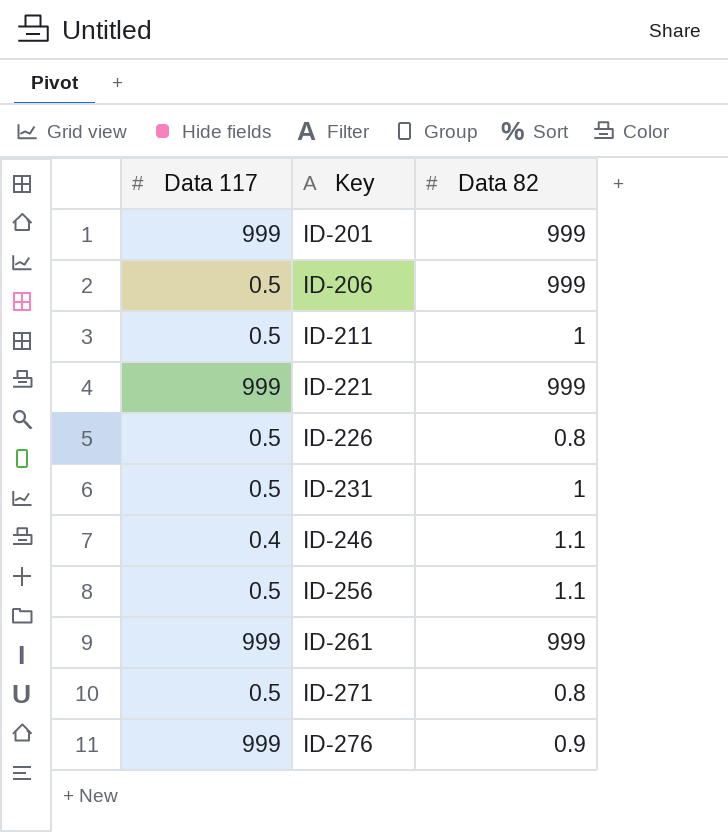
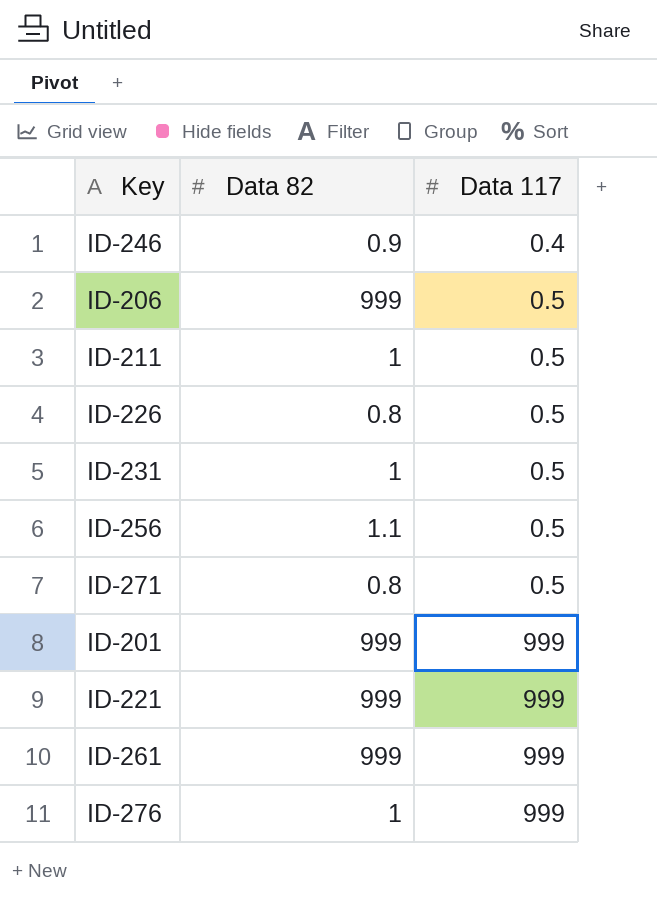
row order: Key ascending -> Data 117 ascending
column Data 117 | position: 1 -> 3
ID-246 | Data 82: 1.1 -> 0.9
ID-276 | Data 82: 0.9 -> 1

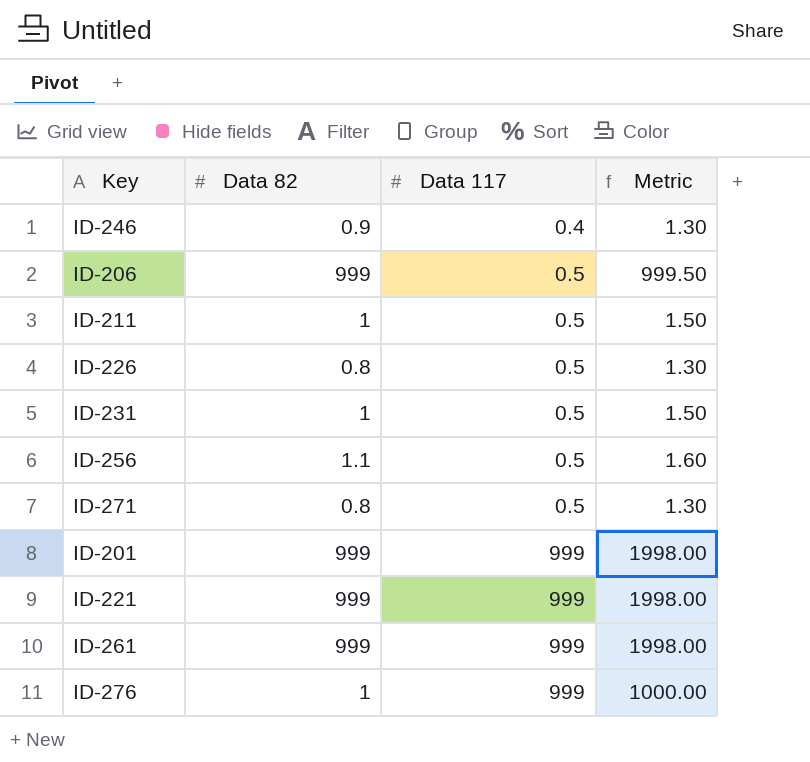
column Metric | formula: none -> [Data 82] + [Data 117]

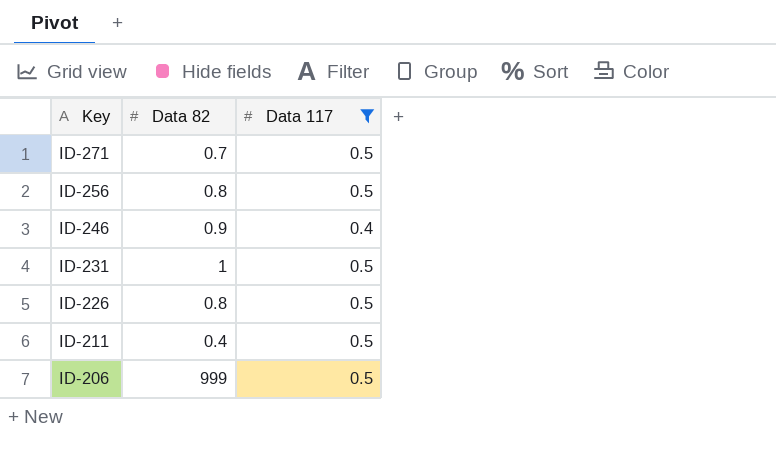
filter: none -> Data 117 != 999
row order: Data 117 ascending -> Key descending
column Metric | formula: [Data 82] + [Data 117] -> none
ID-271 | Data 82: 0.8 -> 0.7
ID-256 | Data 82: 1.1 -> 0.8
ID-211 | Data 82: 1 -> 0.4

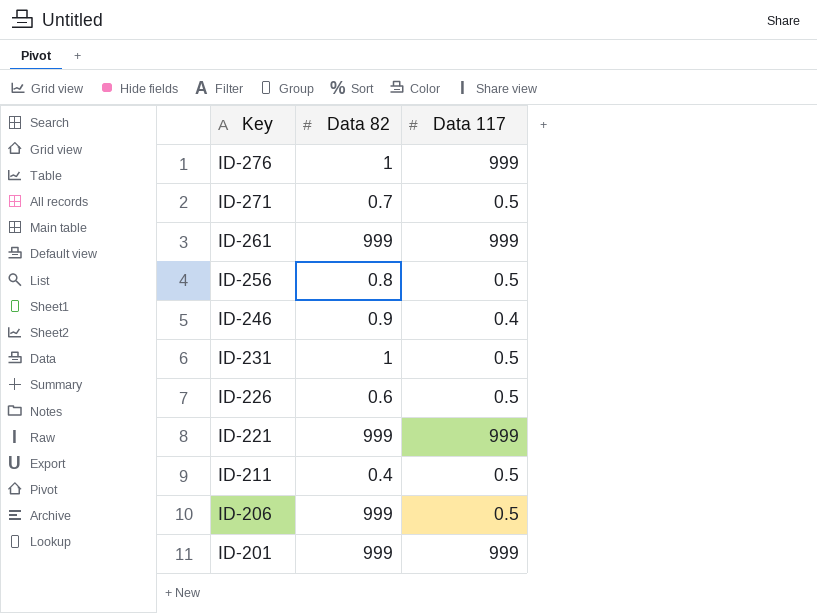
filter: Data 117 != 999 -> none
ID-226 | Data 82: 0.8 -> 0.6

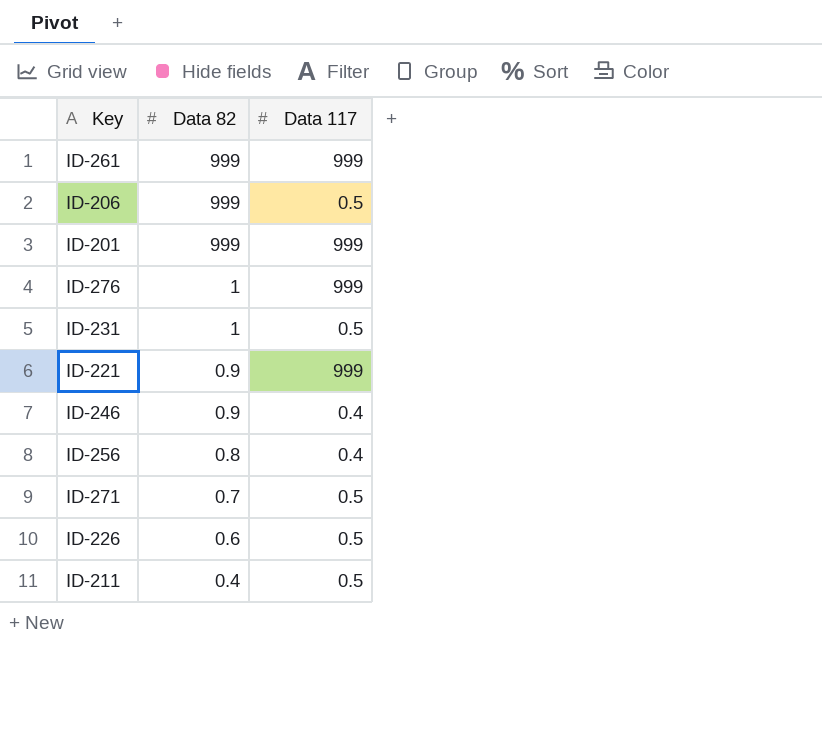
row order: Key descending -> Data 82 descending
ID-221 | Data 82: 999 -> 0.9
ID-256 | Data 117: 0.5 -> 0.4

